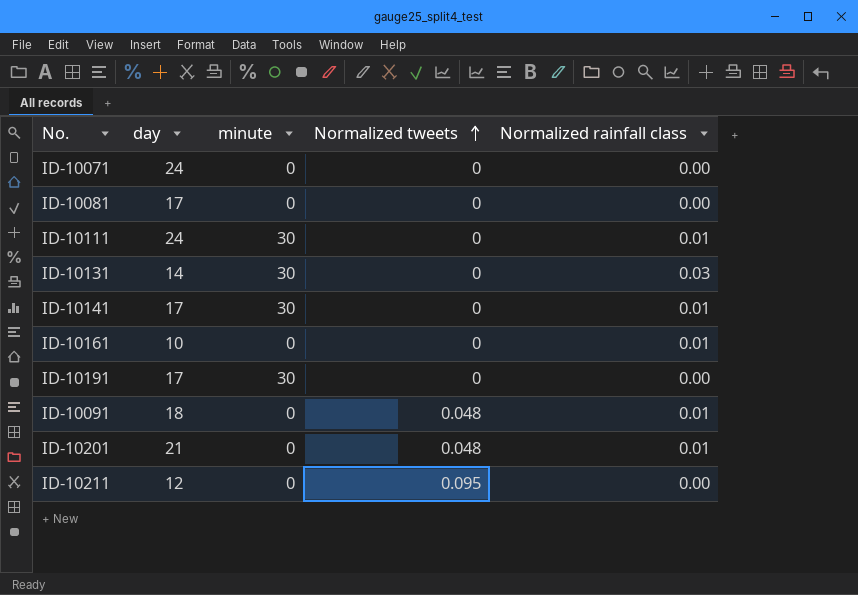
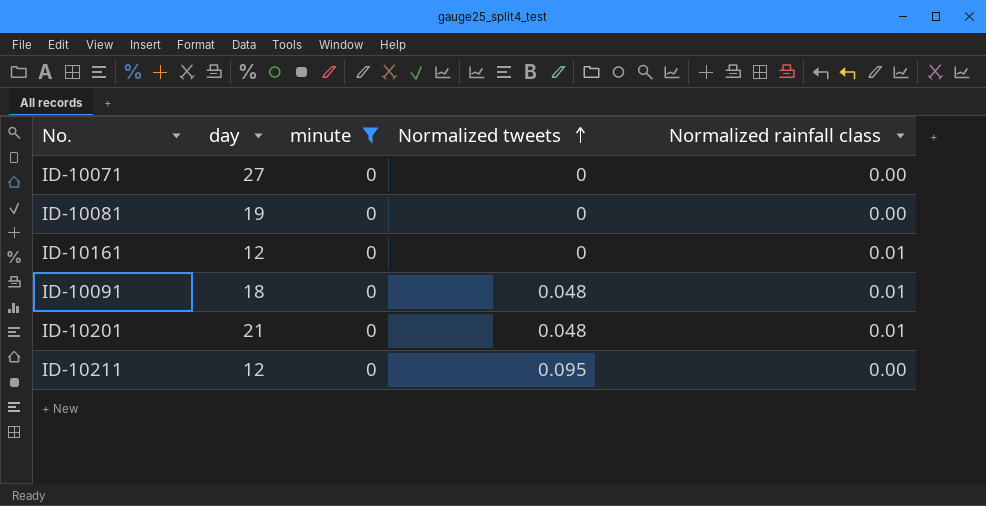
filter: none -> minute = 0
ID-10071 | day: 24 -> 27
ID-10081 | day: 17 -> 19
ID-10161 | day: 10 -> 12

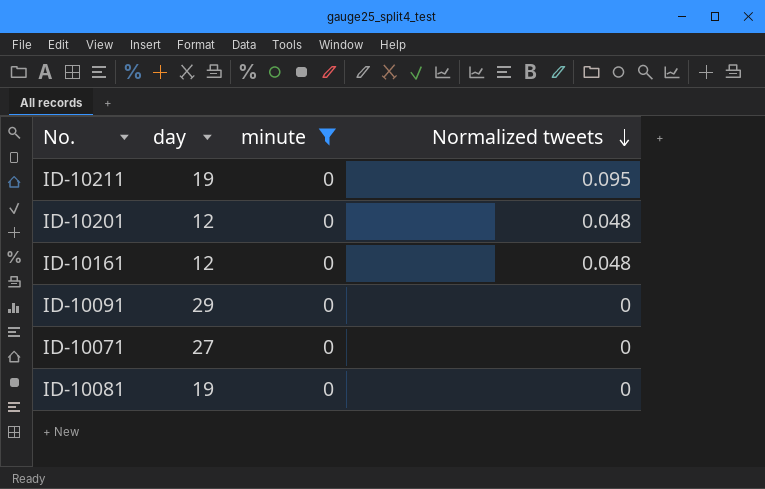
row order: Normalized tweets ascending -> Normalized tweets descending
column Normalized rainfall class | position: 5 -> none
ID-10211 | day: 12 -> 19
ID-10201 | day: 21 -> 12
ID-10161 | Normalized tweets: 0 -> 0.048
ID-10091 | day: 18 -> 29
ID-10091 | Normalized tweets: 0.048 -> 0

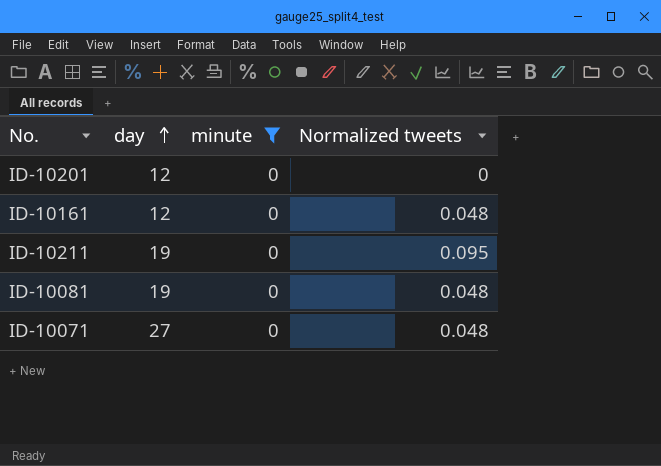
row order: Normalized tweets descending -> day ascending
row ID-10091: 29 | 0 | 0 -> none
ID-10201 | Normalized tweets: 0.048 -> 0
ID-10081 | Normalized tweets: 0 -> 0.048
ID-10071 | Normalized tweets: 0 -> 0.048

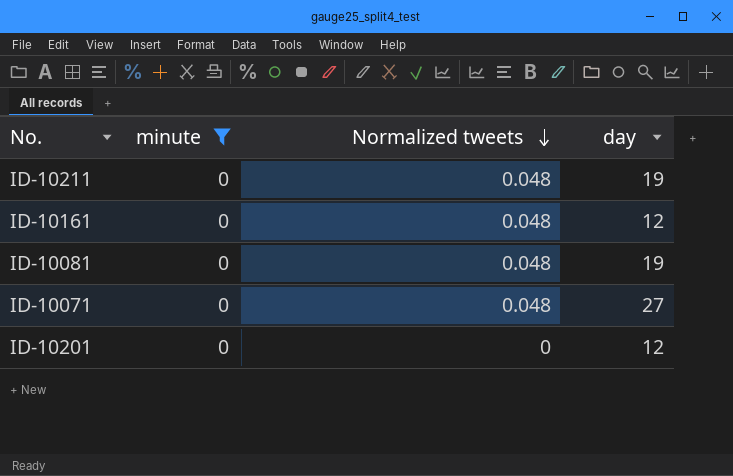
row order: day ascending -> Normalized tweets descending
column day | position: 2 -> 4
ID-10211 | Normalized tweets: 0.095 -> 0.048

